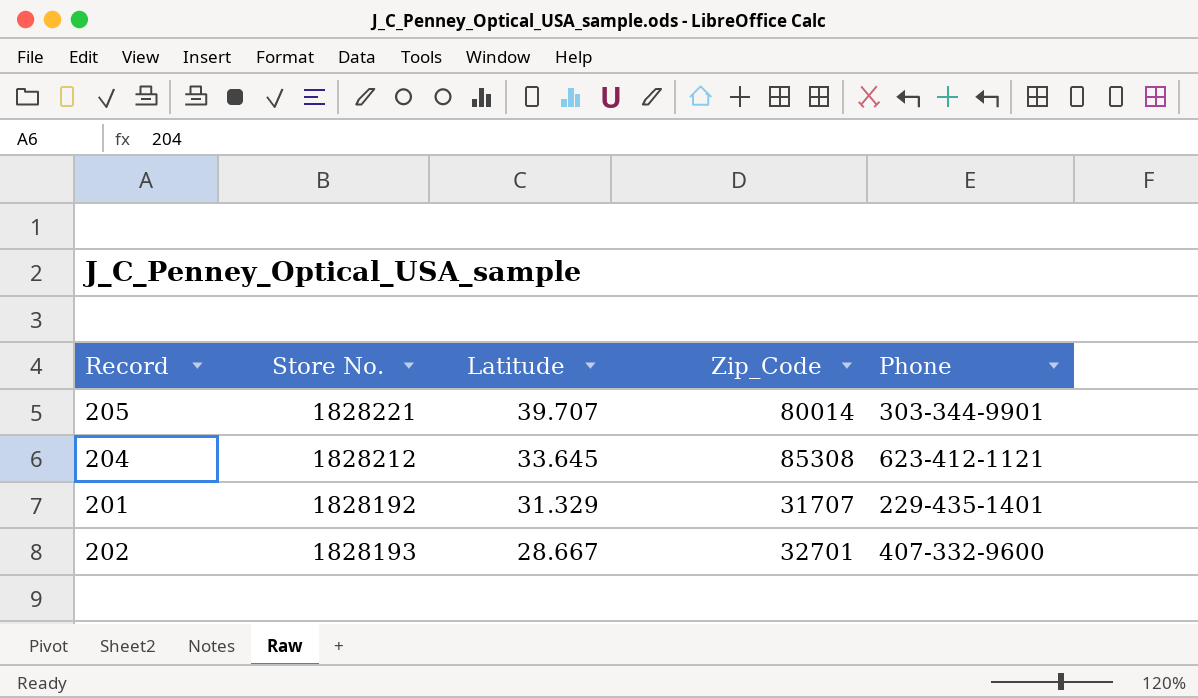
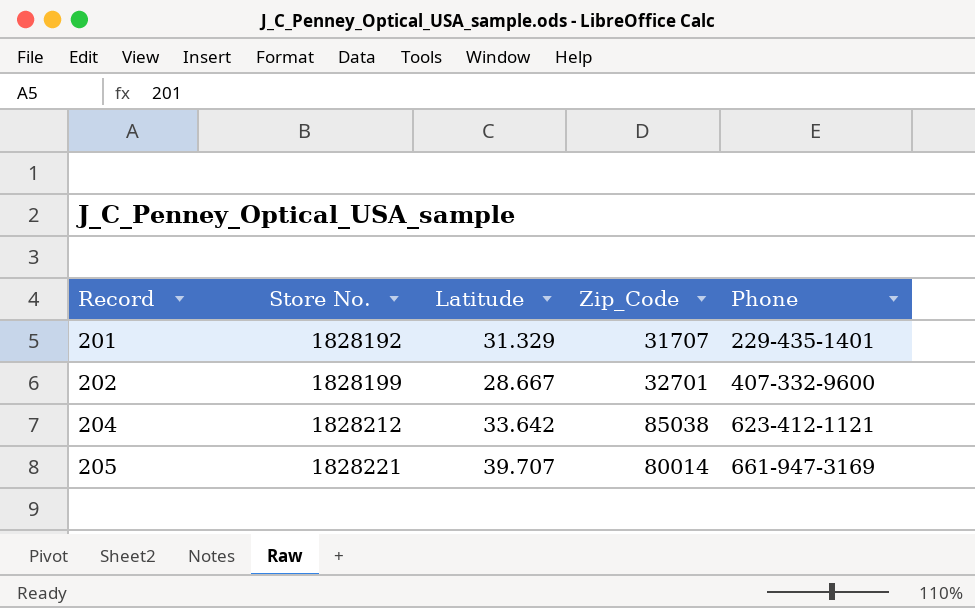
row order: Latitude descending -> Record ascending
202 | Store No.: 1828193 -> 1828199
204 | Latitude: 33.645 -> 33.642
204 | Zip_Code: 85308 -> 85038
205 | Phone: 303-344-9901 -> 661-947-3169

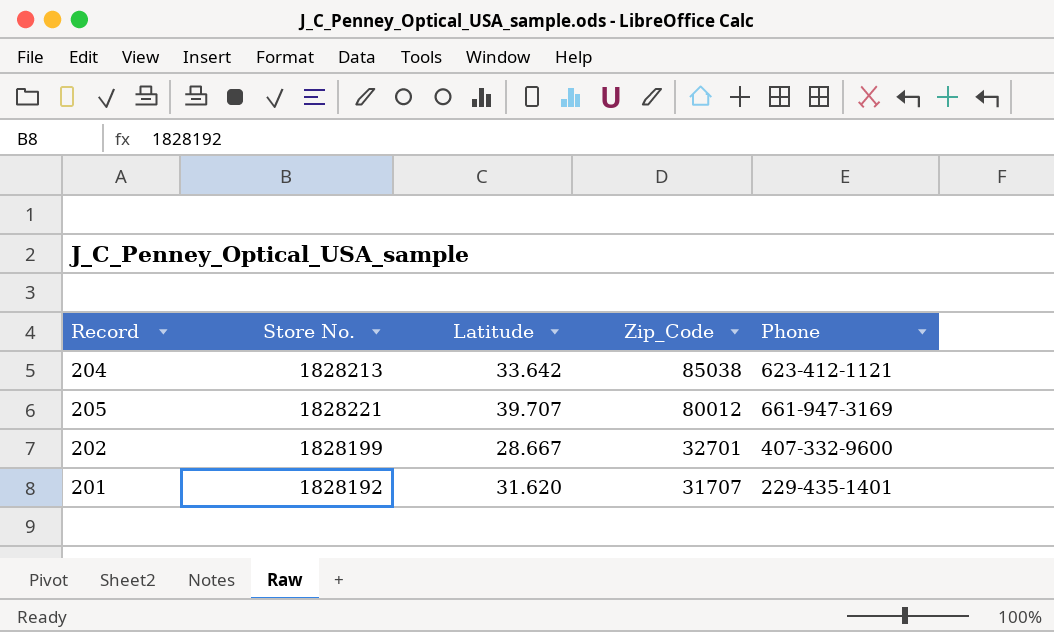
row order: Record ascending -> Zip_Code descending
204 | Store No.: 1828212 -> 1828213
205 | Zip_Code: 80014 -> 80012
201 | Latitude: 31.329 -> 31.620

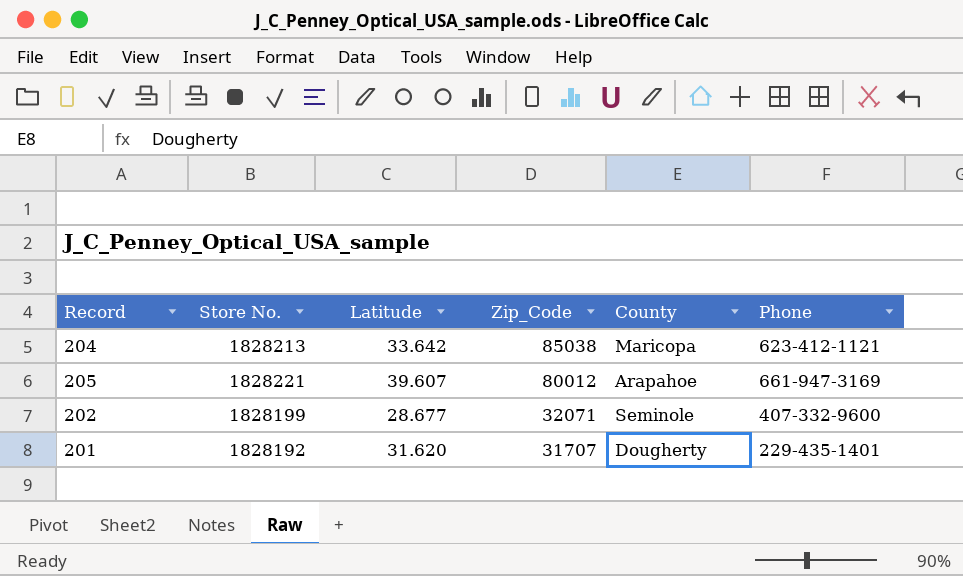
column County | position: none -> 5
205 | Latitude: 39.707 -> 39.607
202 | Latitude: 28.667 -> 28.677
202 | Zip_Code: 32701 -> 32071

